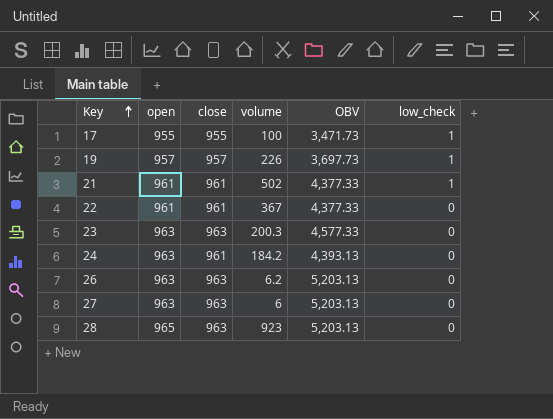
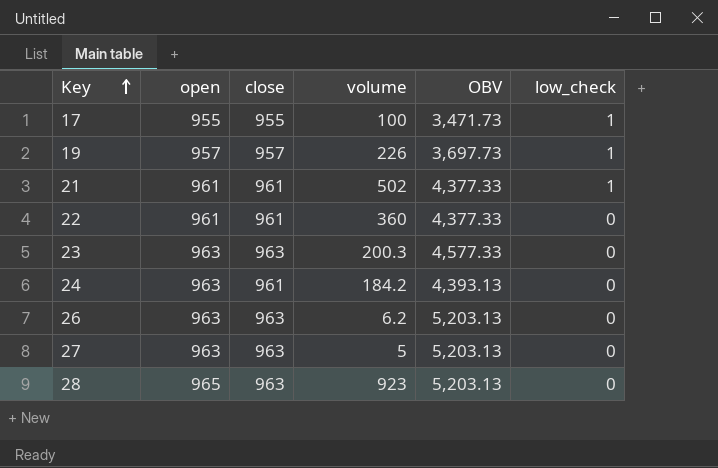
22 | volume: 367 -> 360
27 | volume: 6 -> 5

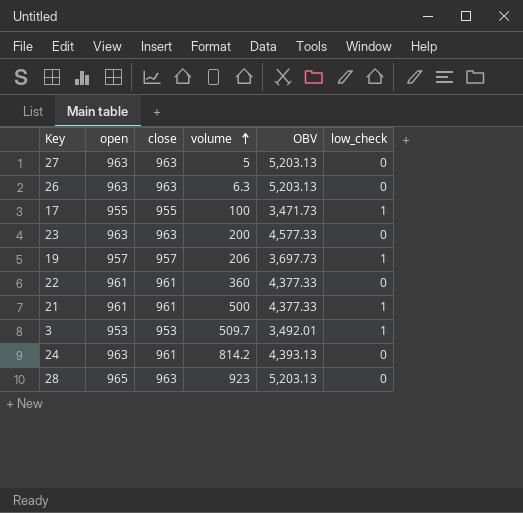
row order: Key ascending -> volume ascending
26 | volume: 6.2 -> 6.3
23 | volume: 200.3 -> 200
19 | volume: 226 -> 206
21 | volume: 502 -> 500
row 3: none -> 953 | 953 | 509.7 | 3,492.01 | 1
24 | volume: 184.2 -> 814.2

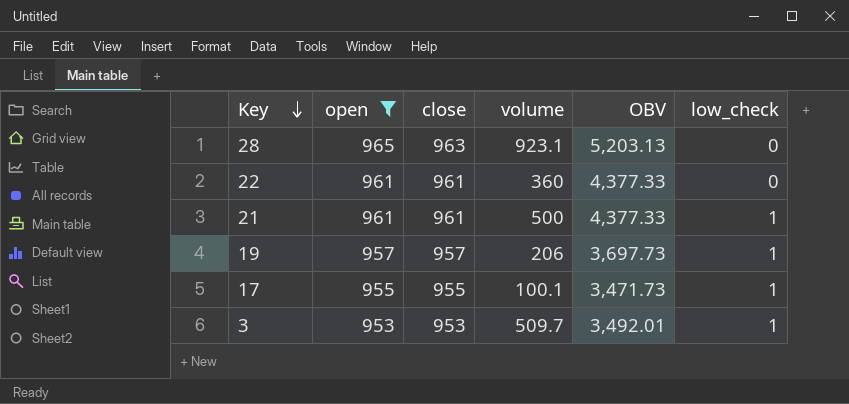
filter: none -> open != 963
row order: volume ascending -> Key descending
28 | volume: 923 -> 923.1
17 | volume: 100 -> 100.1

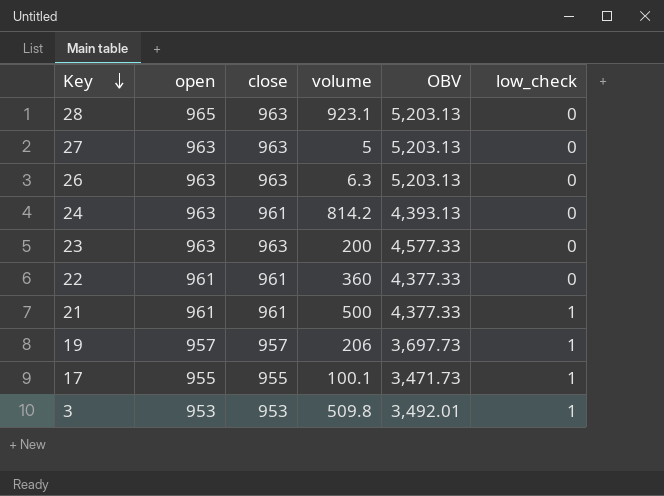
filter: open != 963 -> none
3 | volume: 509.7 -> 509.8

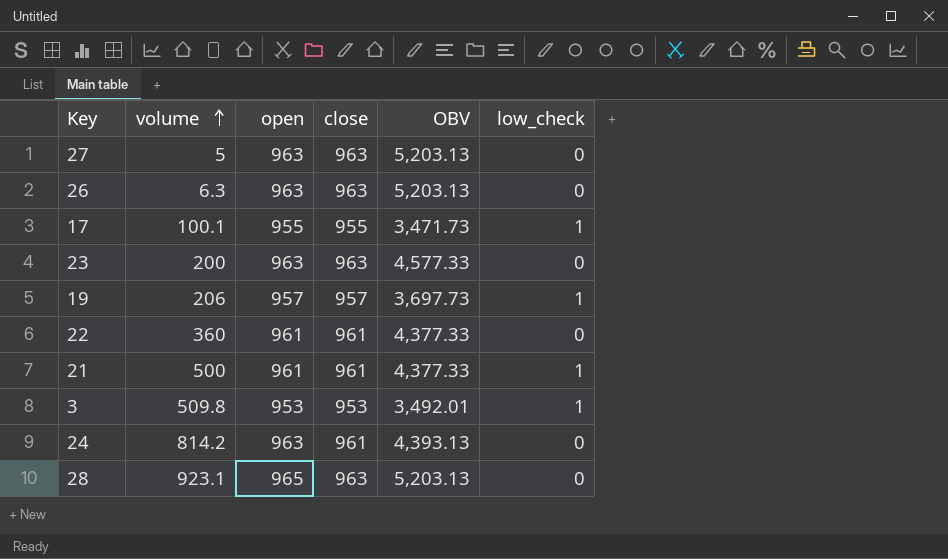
row order: Key descending -> volume ascending
column volume | position: 4 -> 2

